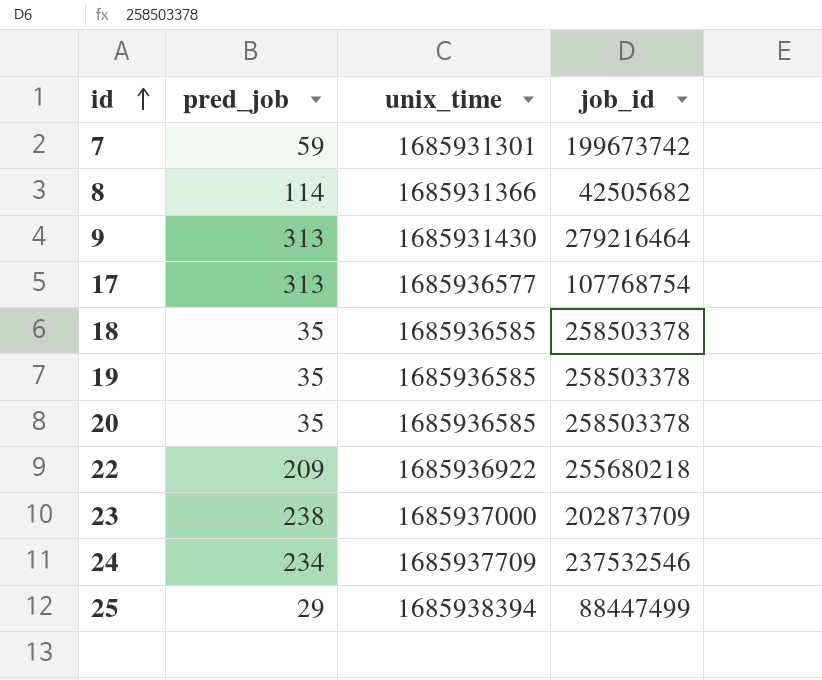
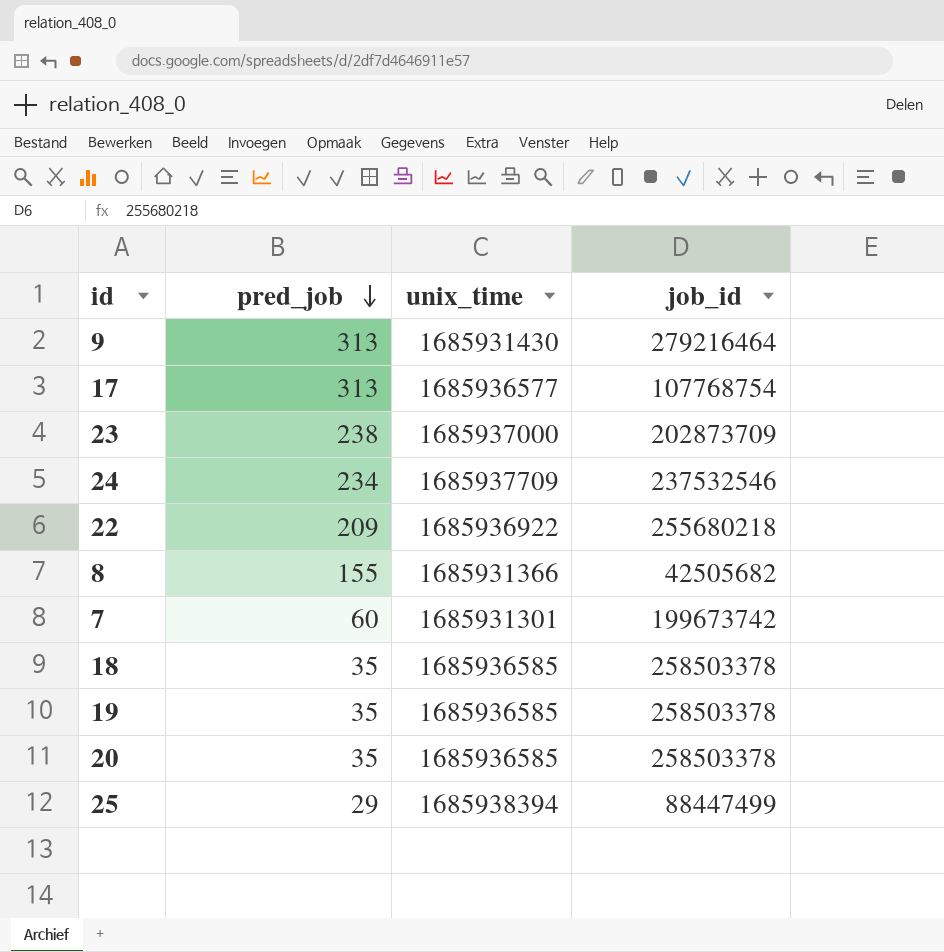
row order: id ascending -> pred_job descending
8 | pred_job: 114 -> 155
7 | pred_job: 59 -> 60

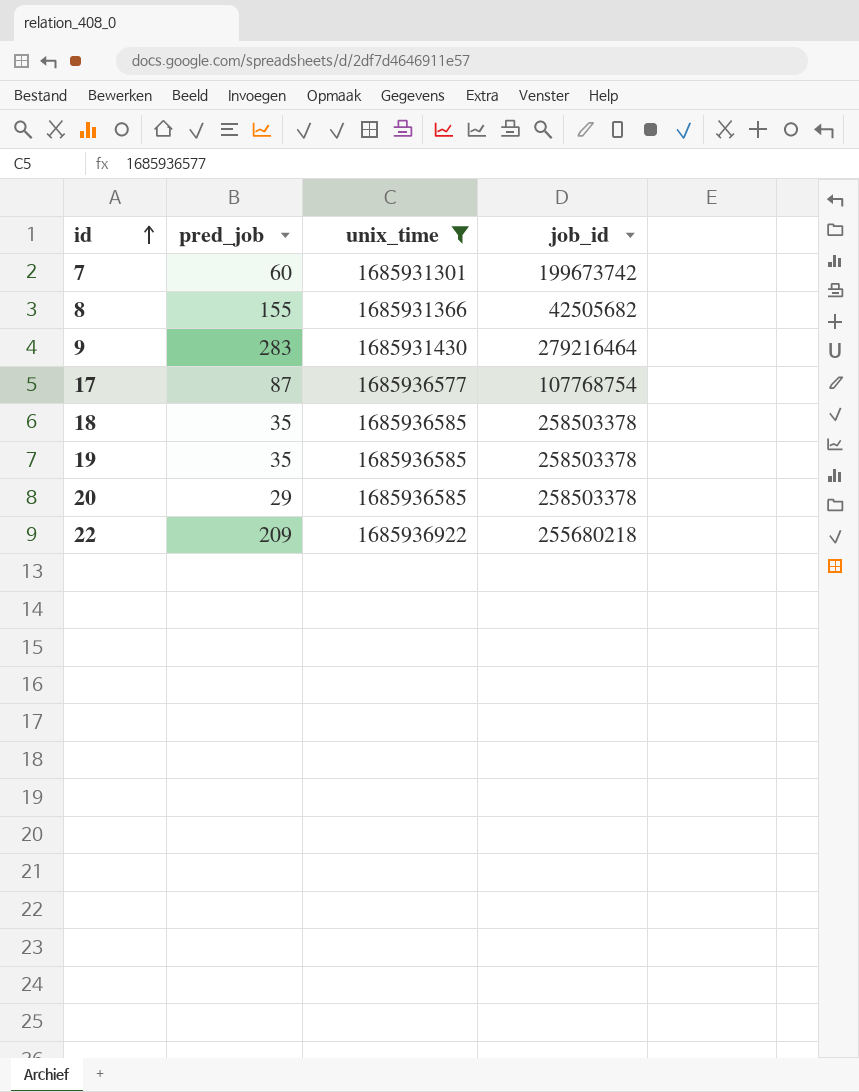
filter: none -> unix_time <= 1685936922
row order: pred_job descending -> id ascending
9 | pred_job: 313 -> 283
17 | pred_job: 313 -> 87
20 | pred_job: 35 -> 29

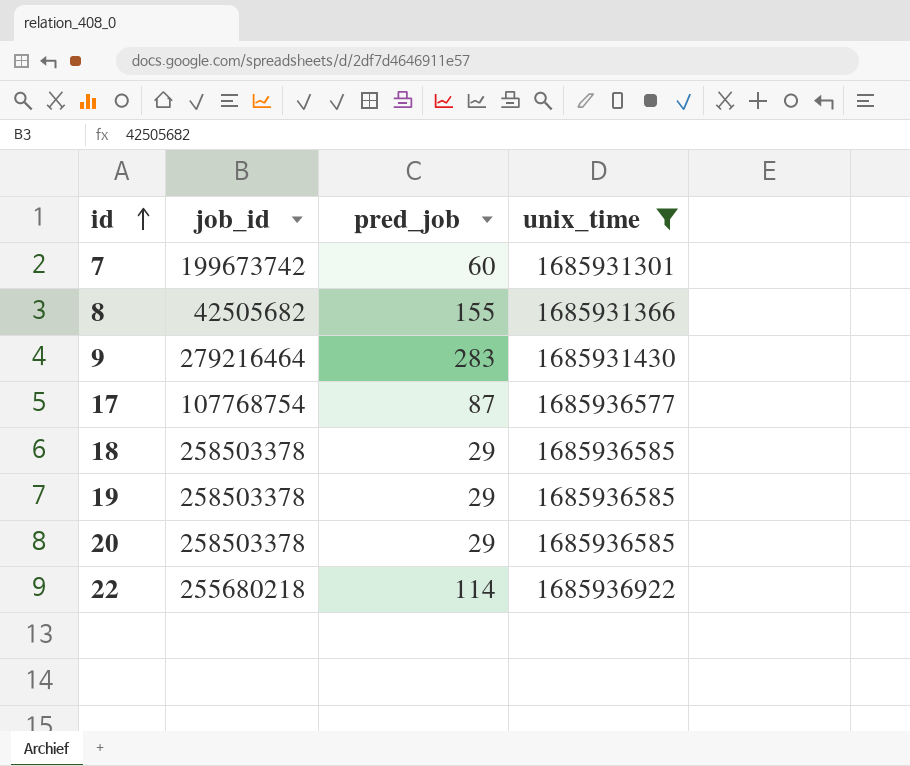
column job_id | position: 4 -> 2
18 | pred_job: 35 -> 29
19 | pred_job: 35 -> 29
22 | pred_job: 209 -> 114

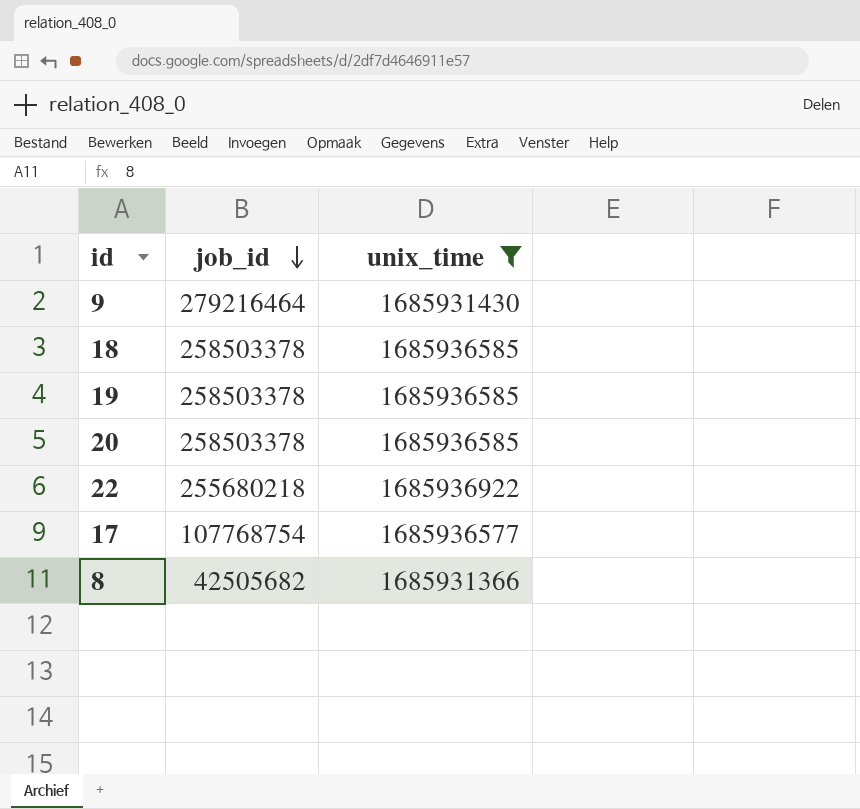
row order: id ascending -> job_id descending
column pred_job | position: 3 -> none
row 7: 199673742 | 60 | 1685931301 -> none

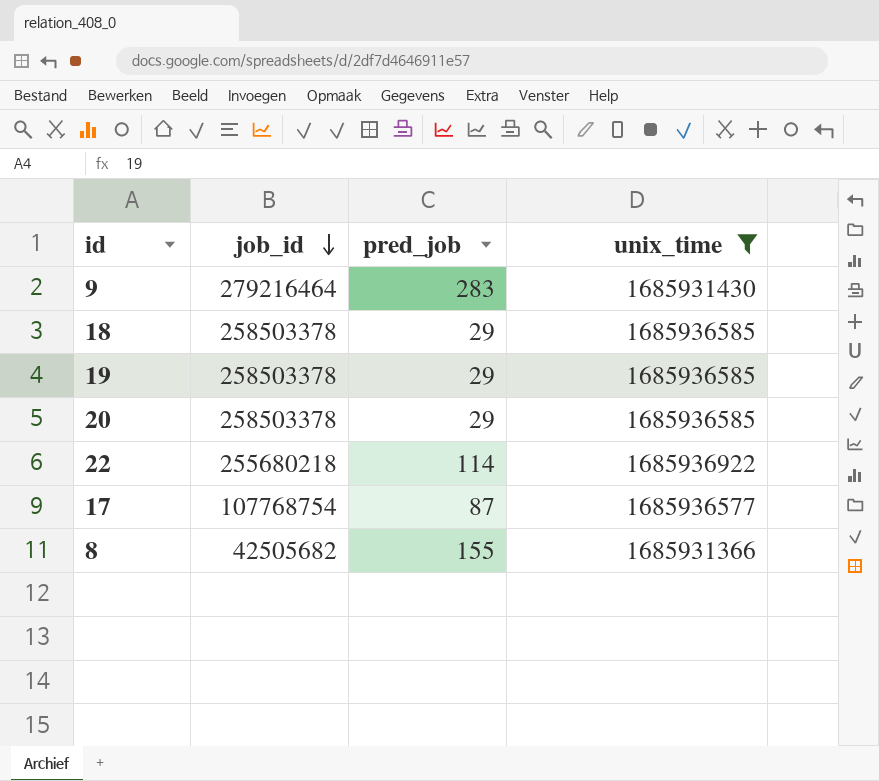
column pred_job | position: none -> 3

